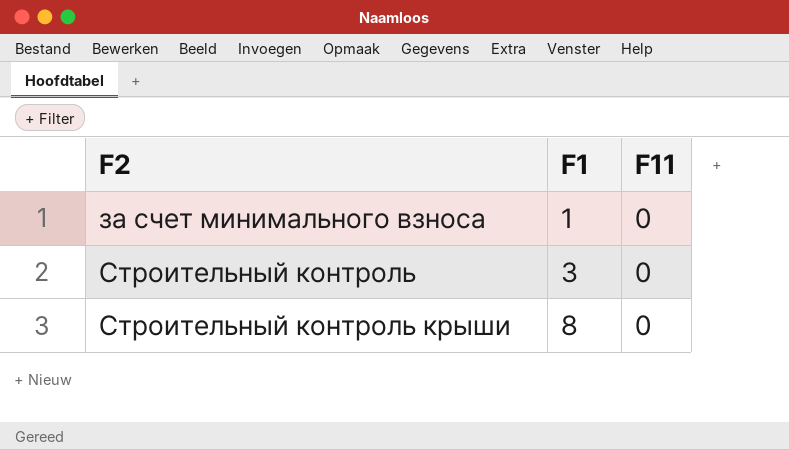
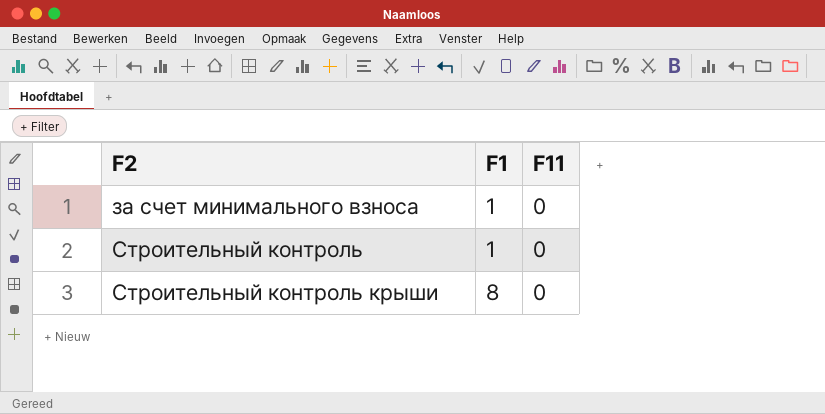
Строительный контроль | F1: 3 -> 1

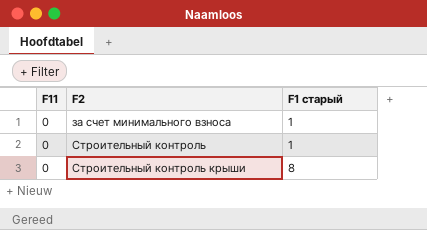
column F11 | position: 3 -> 1
column name: F1 -> F1 старый

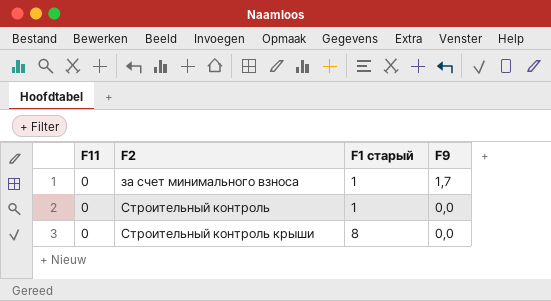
column F9 | position: none -> 4

